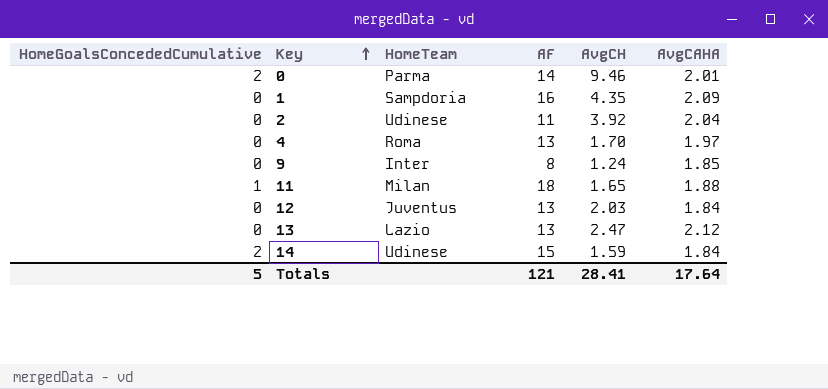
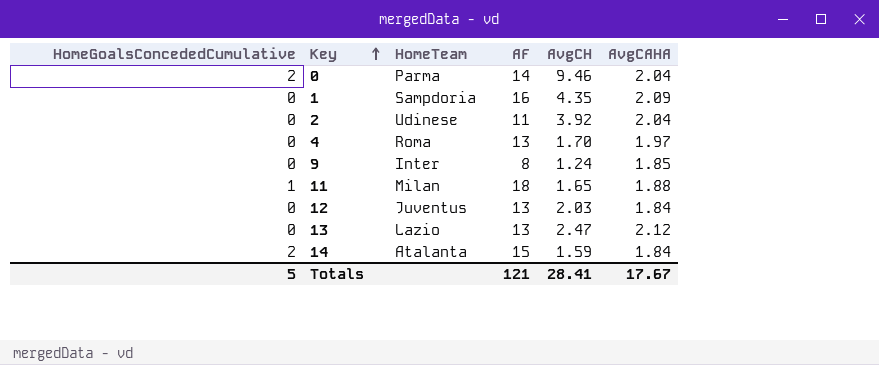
0 | AvgCAHA: 2.01 -> 2.04
14 | HomeTeam: Udinese -> Atalanta
Totals | AvgCAHA: 17.64 -> 17.67

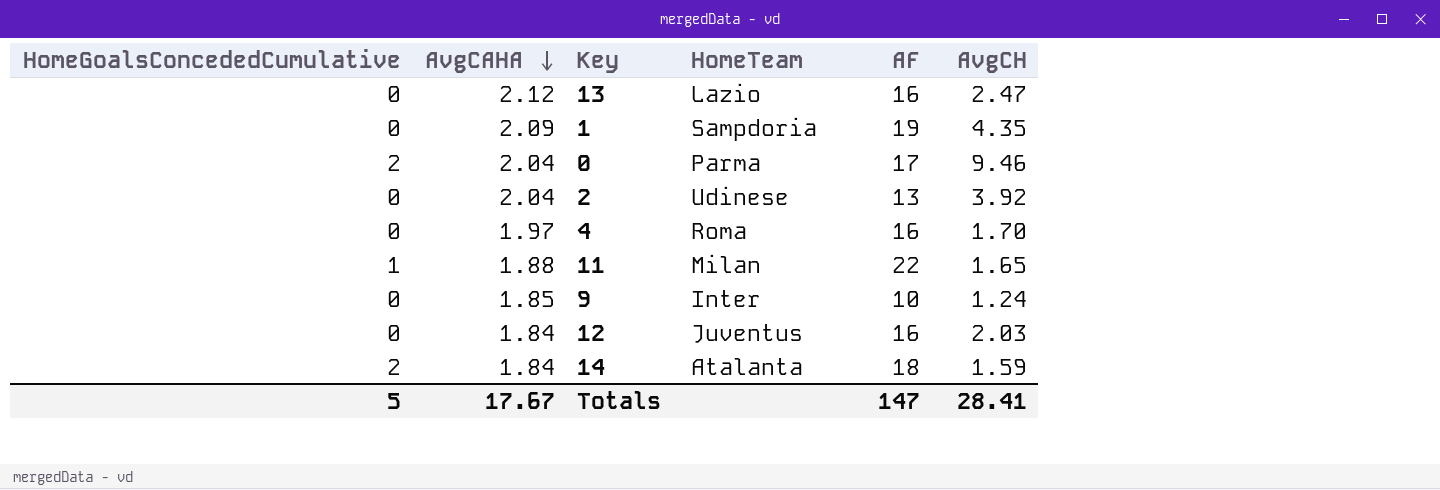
row order: Key ascending -> AvgCAHA descending
column AvgCAHA | position: 6 -> 2
13 | AF: 13 -> 16
1 | AF: 16 -> 19
0 | AF: 14 -> 17
2 | AF: 11 -> 13
4 | AF: 13 -> 16
11 | AF: 18 -> 22
9 | AF: 8 -> 10
12 | AF: 13 -> 16
14 | AF: 15 -> 18
Totals | AF: 121 -> 147

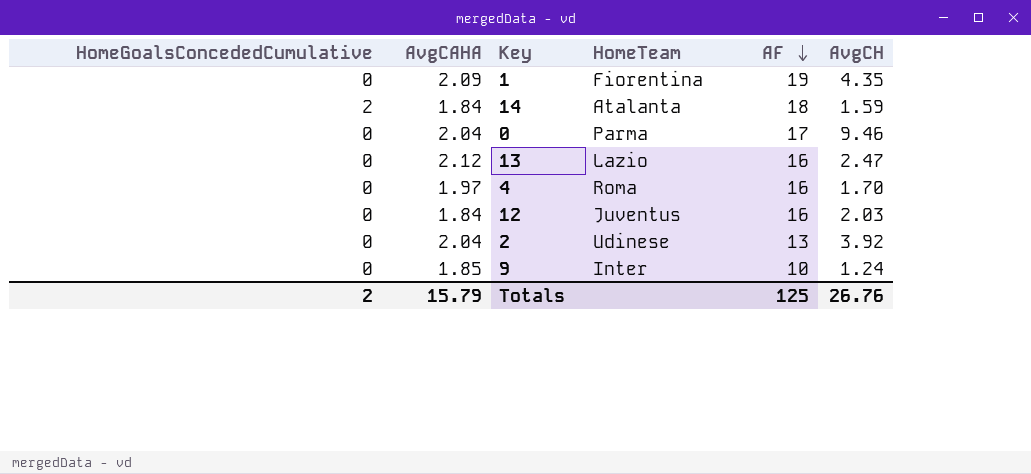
row order: AvgCAHA descending -> AF descending
row 11: 1 | 1.88 | Milan | 22 | 1.65 -> none
1 | HomeTeam: Sampdoria -> Fiorentina
0 | HomeGoalsConcededCumulative: 2 -> 0
Totals | HomeGoalsConcededCumulative: 5 -> 2
Totals | AvgCAHA: 17.67 -> 15.79
Totals | AF: 147 -> 125
Totals | AvgCH: 28.41 -> 26.76

